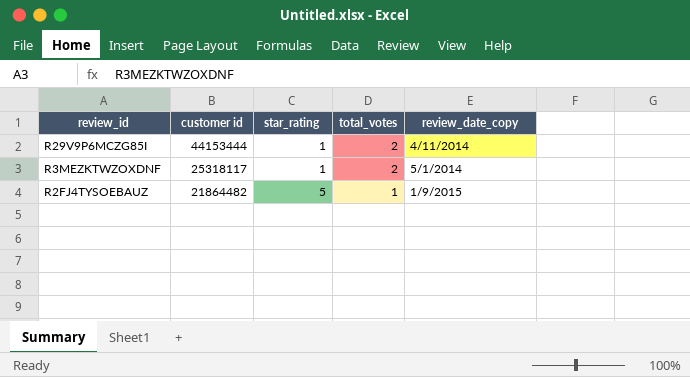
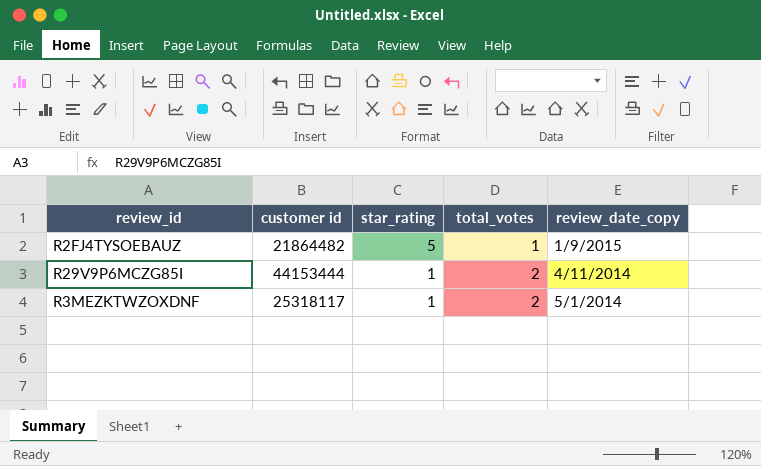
row order: review_id descending -> star_rating descending

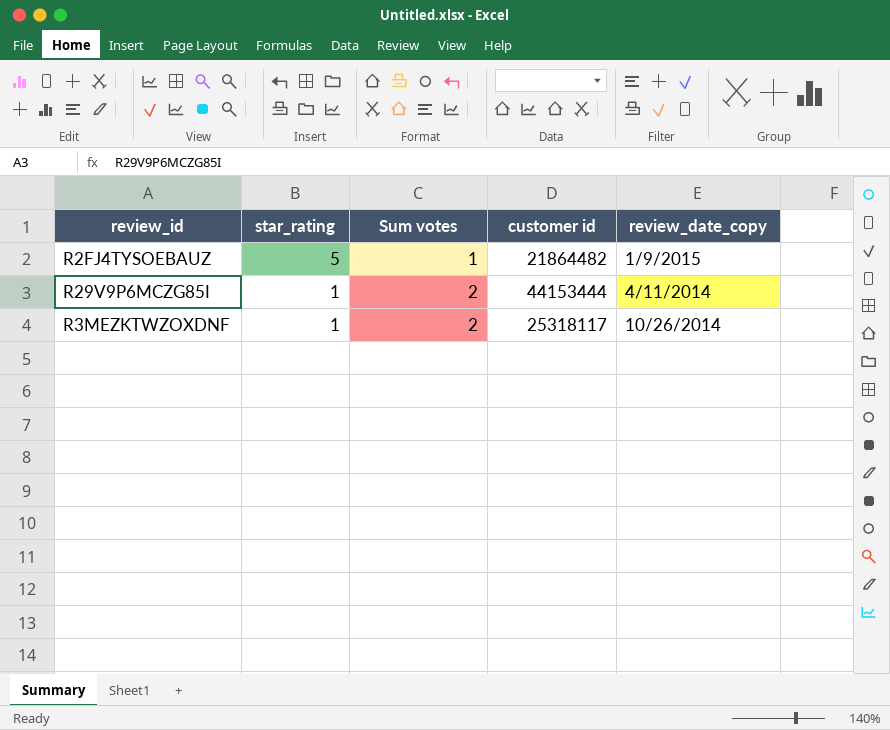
column name: total_votes -> Sum votes
column customer id | position: 2 -> 4
R3MEZKTWZOXDNF | review_date_copy: 5/1/2014 -> 10/26/2014

